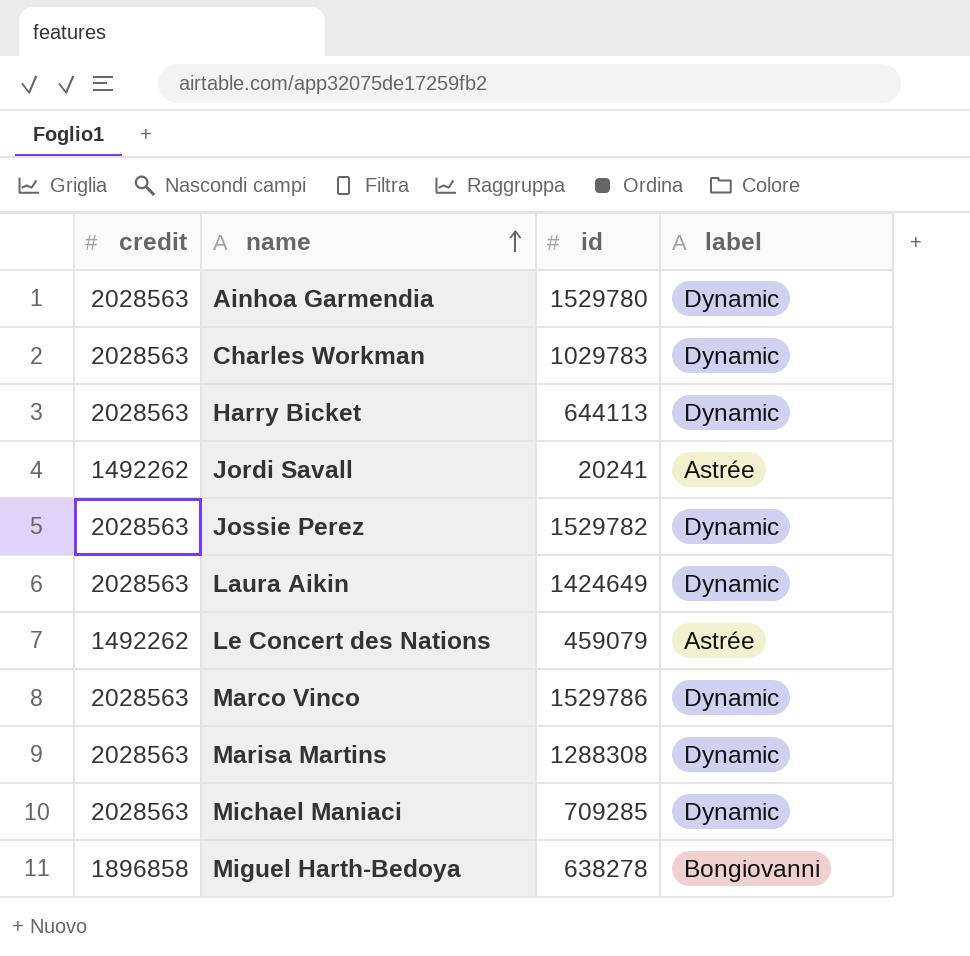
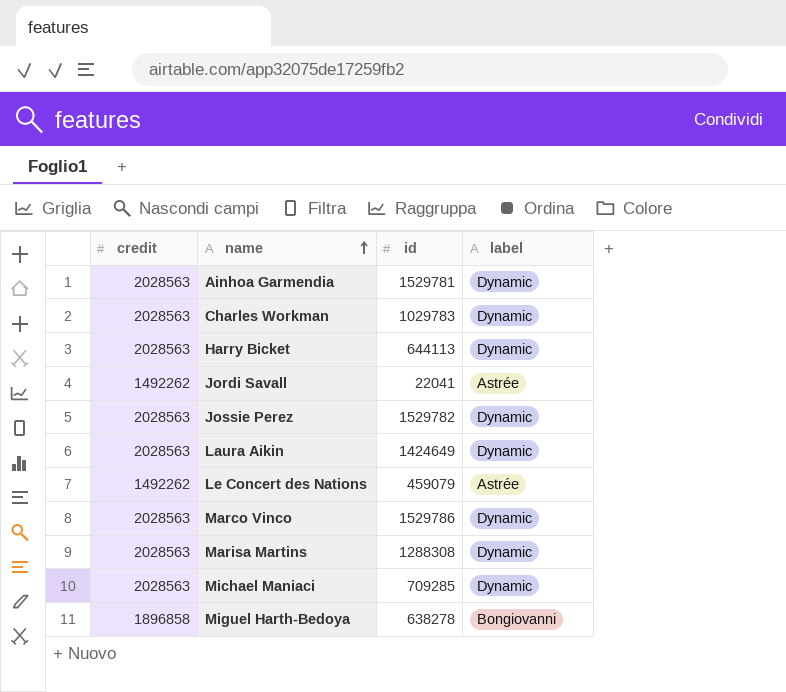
Ainhoa Garmendia | id: 1529780 -> 1529781
Jordi Savall | id: 20241 -> 22041

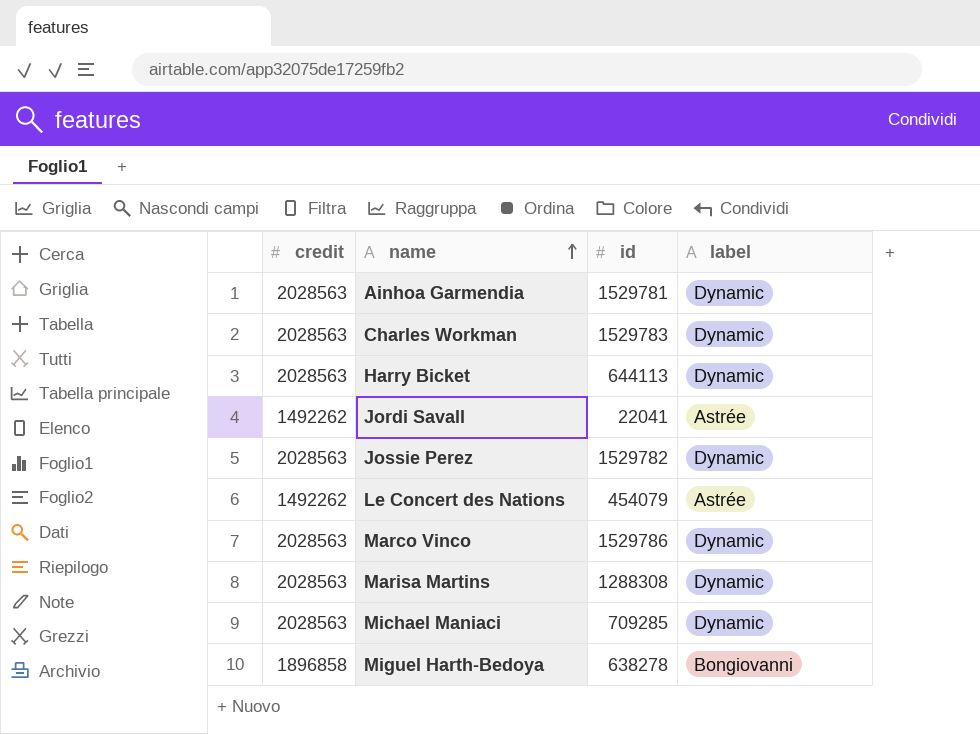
row Laura Aikin: 2028563 | 1424649 | Dynamic -> none
Charles Workman | id: 1029783 -> 1529783
Le Concert des Nations | id: 459079 -> 454079

